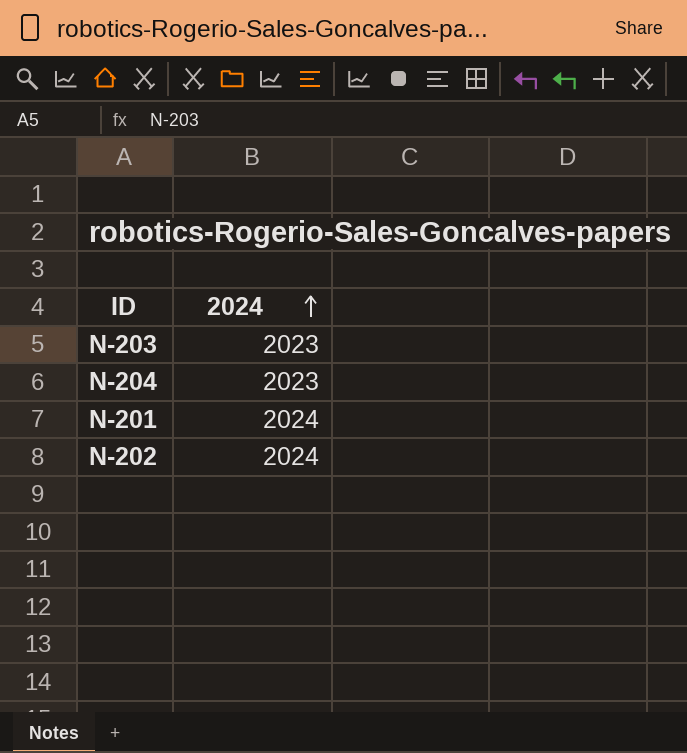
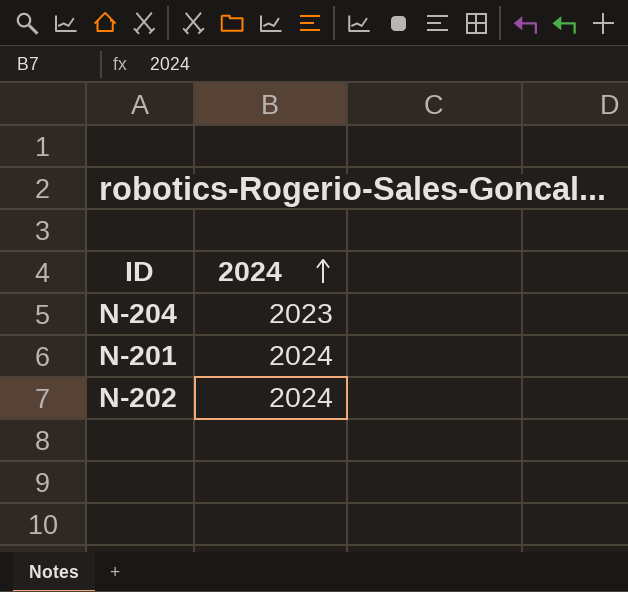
row N-203: 2023 -> none

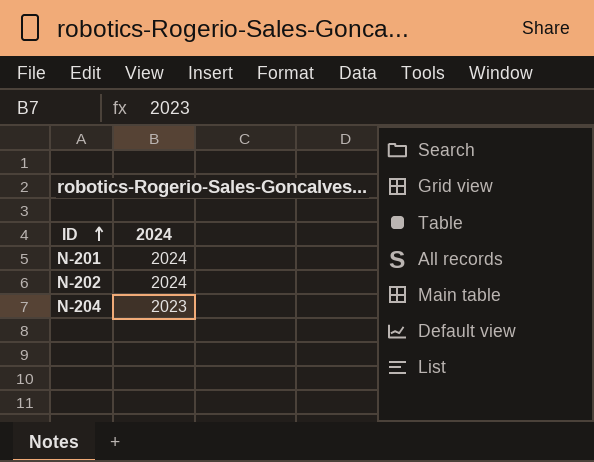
row order: 2024 ascending -> ID ascending

